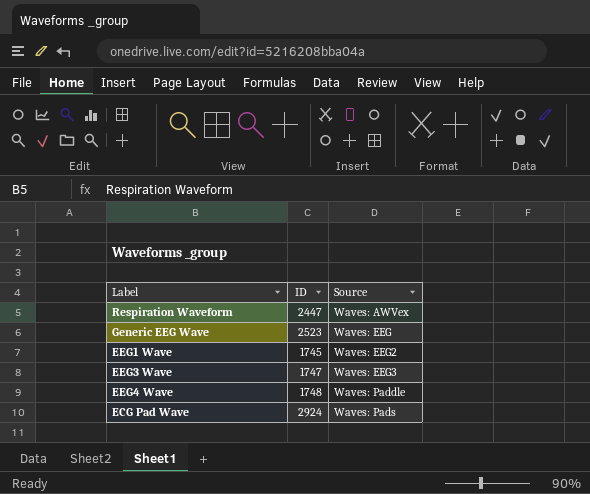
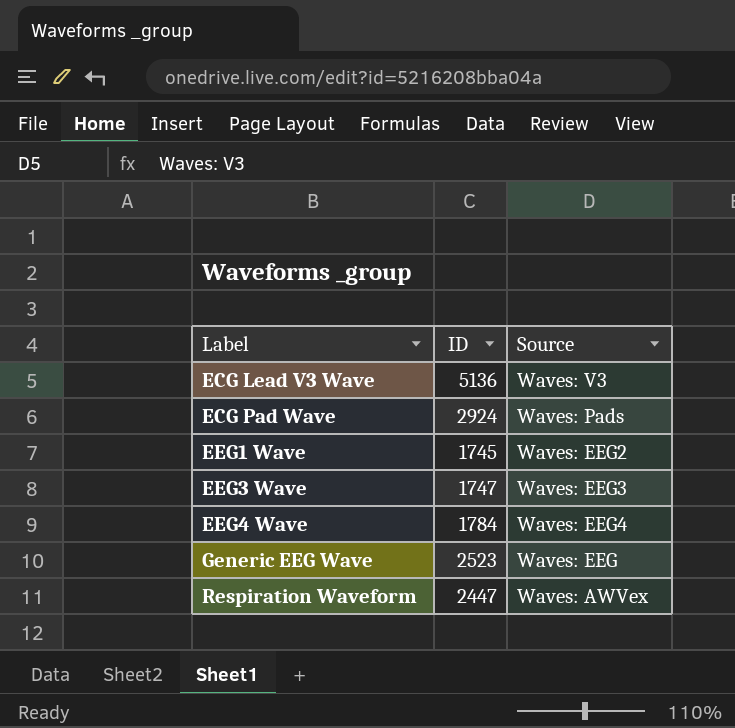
row order: Source ascending -> Label ascending
row ECG Lead V3 Wave: none -> 5136 | Waves: V3
EEG4 Wave | ID: 1748 -> 1784
EEG4 Wave | Source: Waves: Paddle -> Waves: EEG4

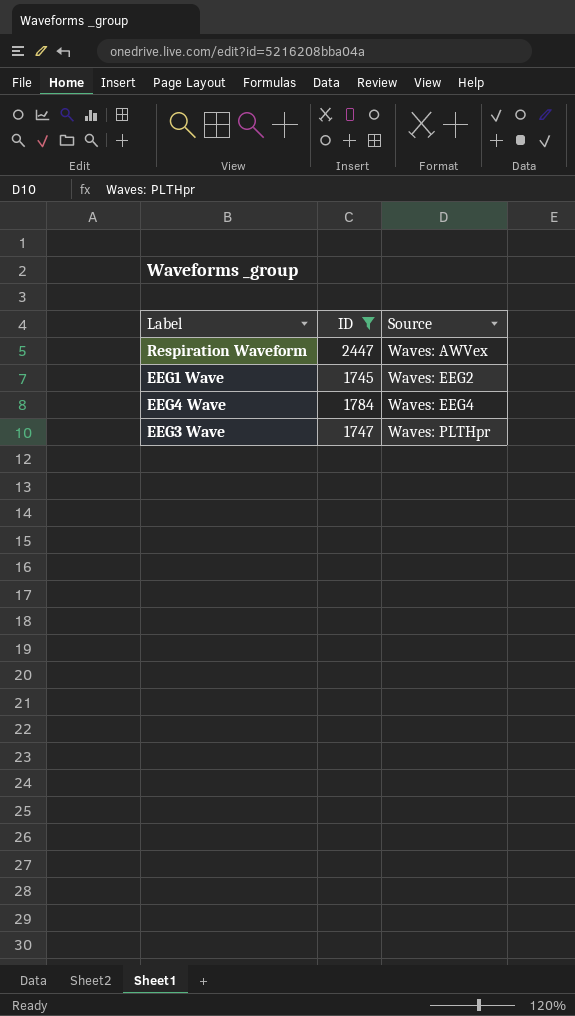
filter: none -> ID <= 2447
row order: Label ascending -> Source ascending
EEG3 Wave | Source: Waves: EEG3 -> Waves: PLTHpr

